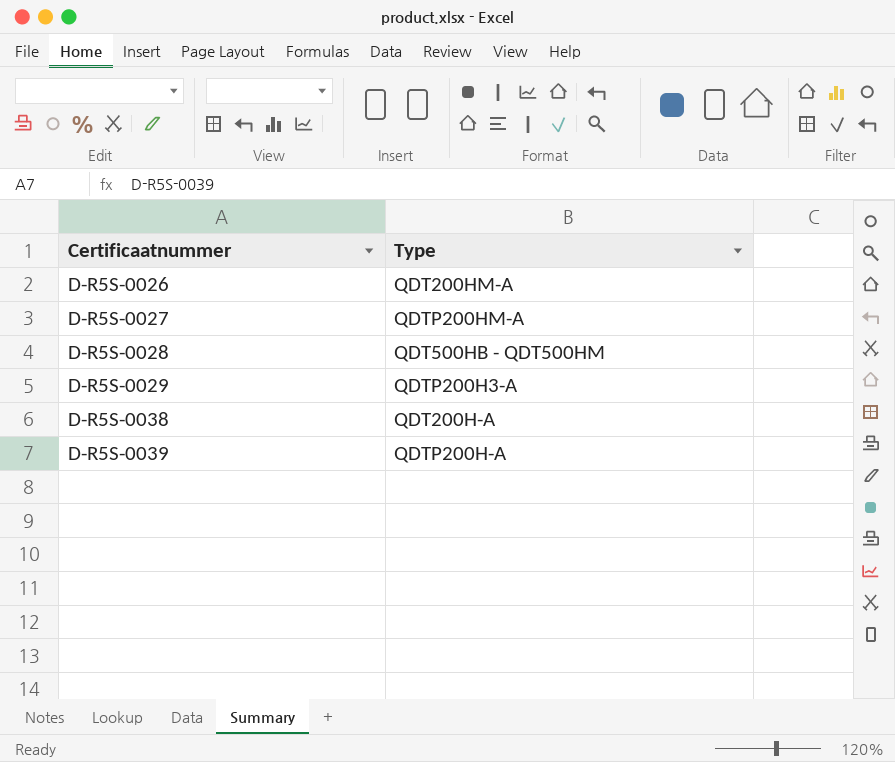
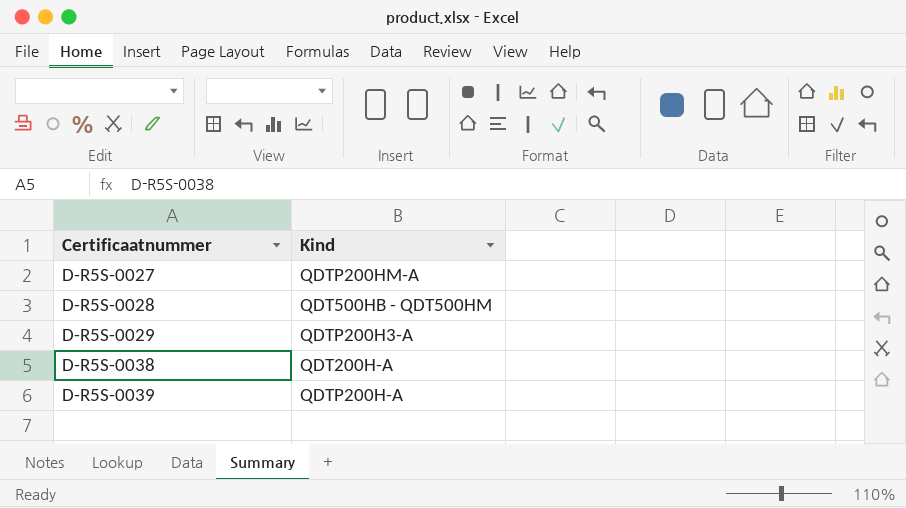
column name: Type -> Kind
row D-R5S-0026: QDT200HM-A -> none

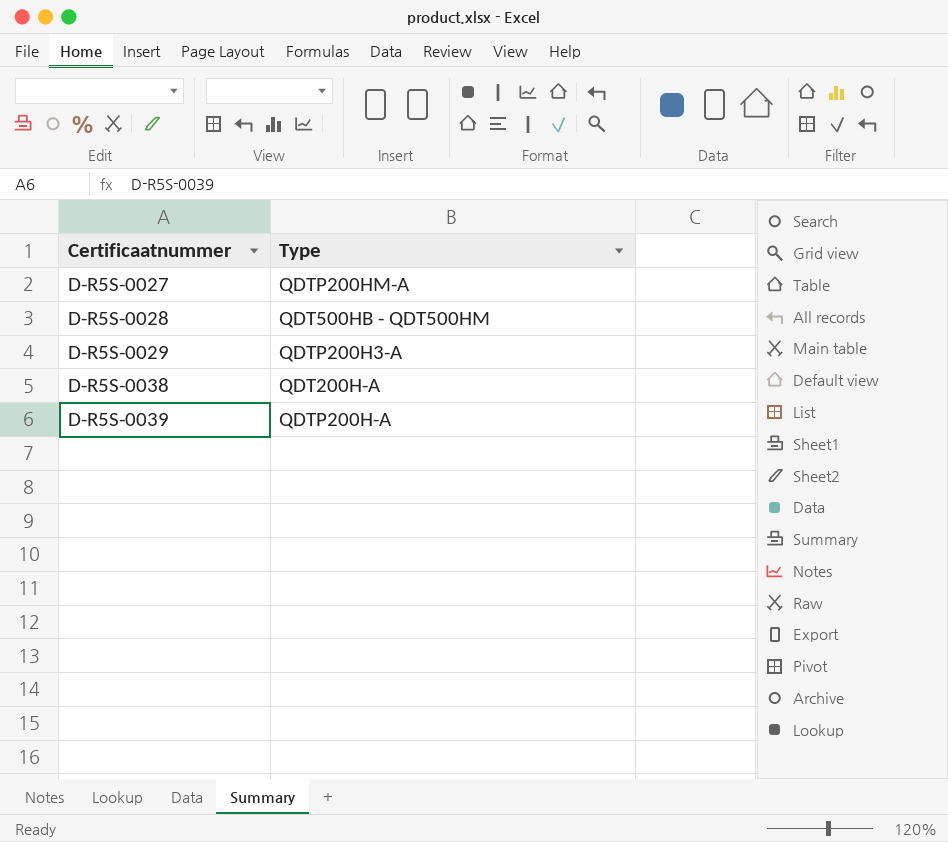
column name: Kind -> Type

